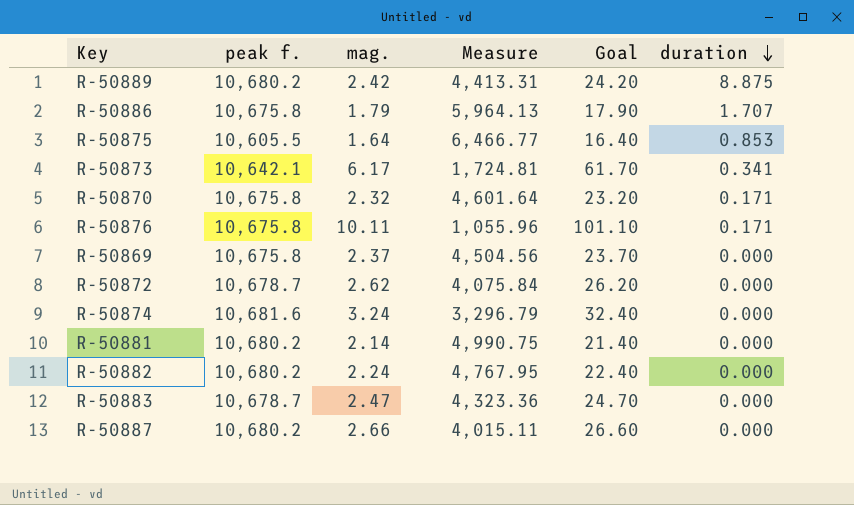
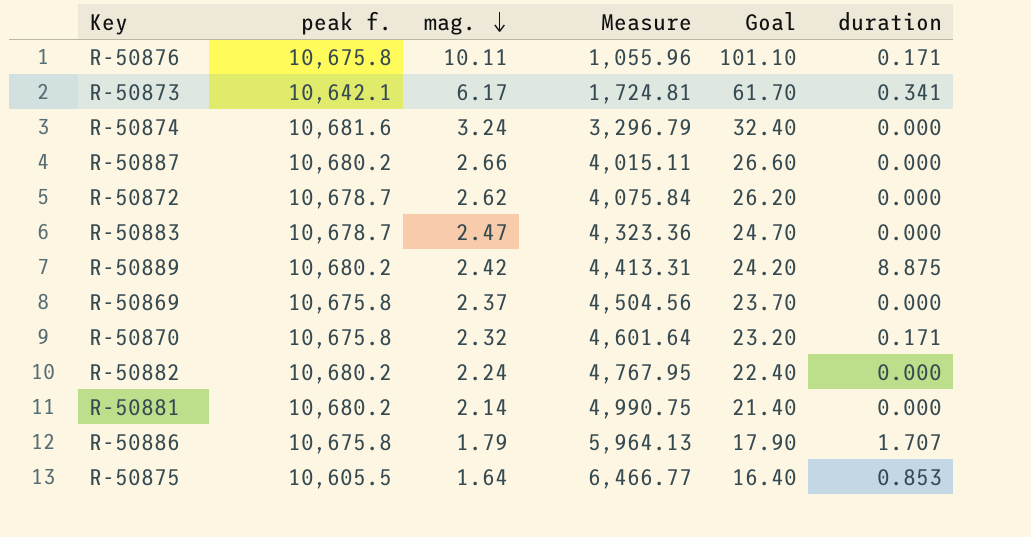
row order: duration descending -> mag. descending

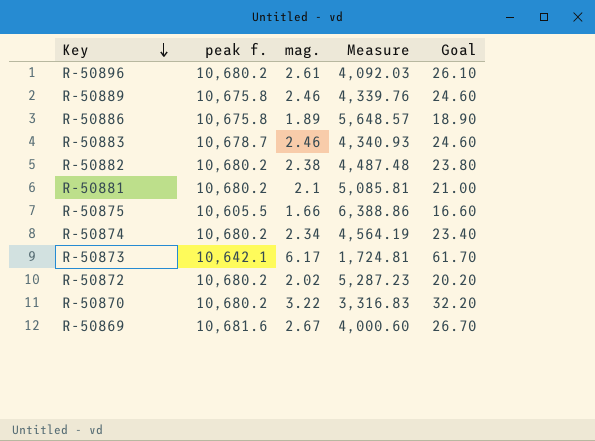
row order: mag. descending -> Key descending
column duration | position: 6 -> none
row R-50876: 10,675.8 | 10.11 | 1,055.96 | 101.10 | 0.171 -> none
row R-50887: 10,680.2 | 2.66 | 4,015.11 | 26.60 | 0.000 -> none
row R-50896: none -> 10,680.2 | 2.61 | 4,092.03 | 26.10
R-50889 | peak f.: 10,680.2 -> 10,675.8
R-50889 | mag.: 2.42 -> 2.46
R-50889 | Measure: 4,413.31 -> 4,339.76
R-50889 | Goal: 24.20 -> 24.60
R-50886 | mag.: 1.79 -> 1.89
R-50886 | Measure: 5,964.13 -> 5,648.57
R-50886 | Goal: 17.90 -> 18.90
R-50883 | mag.: 2.47 -> 2.46
R-50883 | Measure: 4,323.36 -> 4,340.93
R-50883 | Goal: 24.70 -> 24.60
R-50882 | mag.: 2.24 -> 2.38
R-50882 | Measure: 4,767.95 -> 4,487.48
R-50882 | Goal: 22.40 -> 23.80
R-50881 | mag.: 2.14 -> 2.1
R-50881 | Measure: 4,990.75 -> 5,085.81
R-50881 | Goal: 21.40 -> 21.00
R-50875 | mag.: 1.64 -> 1.66
R-50875 | Measure: 6,466.77 -> 6,388.86
R-50875 | Goal: 16.40 -> 16.60
R-50874 | peak f.: 10,681.6 -> 10,680.2
R-50874 | mag.: 3.24 -> 2.34
R-50874 | Measure: 3,296.79 -> 4,564.19
R-50874 | Goal: 32.40 -> 23.40
R-50872 | peak f.: 10,678.7 -> 10,680.2
R-50872 | mag.: 2.62 -> 2.02
R-50872 | Measure: 4,075.84 -> 5,287.23
R-50872 | Goal: 26.20 -> 20.20
R-50870 | peak f.: 10,675.8 -> 10,680.2
R-50870 | mag.: 2.32 -> 3.22
R-50870 | Measure: 4,601.64 -> 3,316.83
R-50870 | Goal: 23.20 -> 32.20
R-50869 | peak f.: 10,675.8 -> 10,681.6
R-50869 | mag.: 2.37 -> 2.67
R-50869 | Measure: 4,504.56 -> 4,000.60
R-50869 | Goal: 23.70 -> 26.70

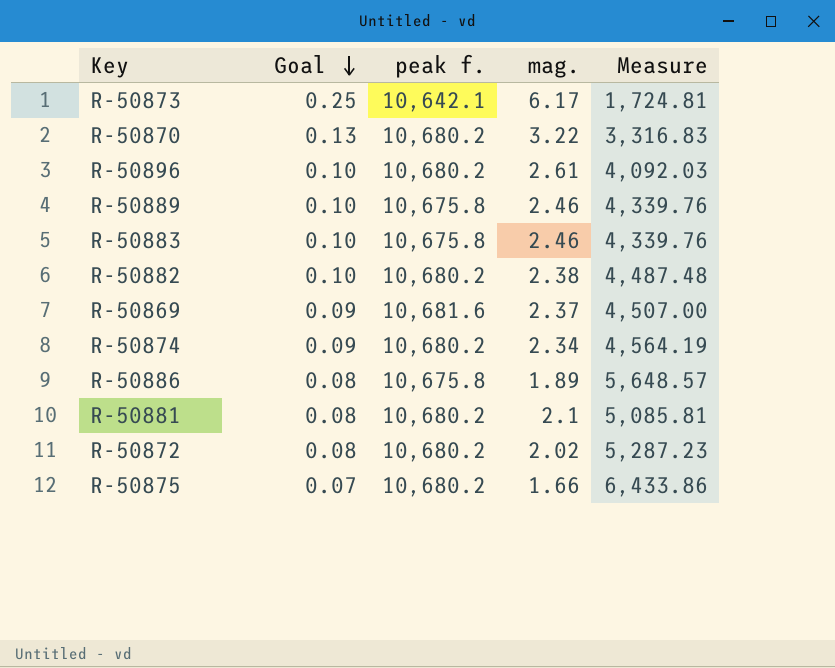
row order: Key descending -> Goal descending
column Goal | formula: [mag.] * 10 -> [mag.] * 0.04
column Goal | position: 5 -> 2
R-50883 | peak f.: 10,678.7 -> 10,675.8
R-50883 | Measure: 4,340.93 -> 4,339.76
R-50869 | mag.: 2.67 -> 2.37
R-50869 | Measure: 4,000.60 -> 4,507.00
R-50875 | peak f.: 10,605.5 -> 10,680.2
R-50875 | Measure: 6,388.86 -> 6,433.86

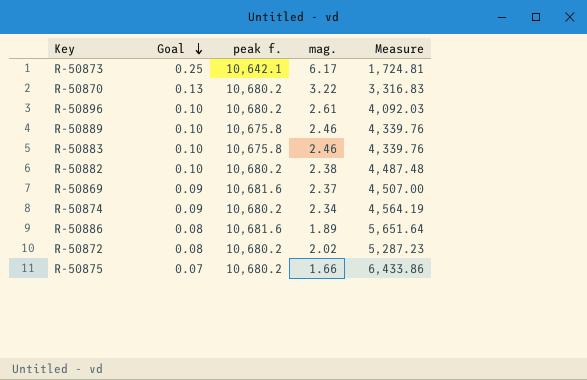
row R-50881: 0.08 | 10,680.2 | 2.1 | 5,085.81 -> none
R-50886 | peak f.: 10,675.8 -> 10,681.6
R-50886 | Measure: 5,648.57 -> 5,651.64

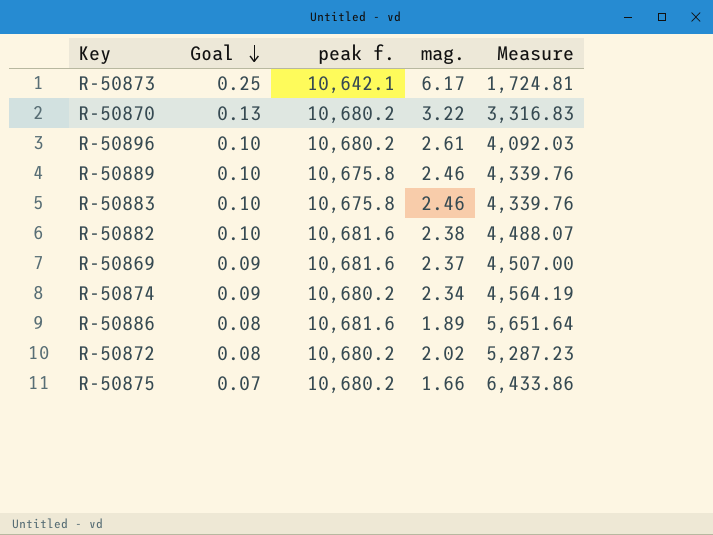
R-50882 | peak f.: 10,680.2 -> 10,681.6
R-50882 | Measure: 4,487.48 -> 4,488.07

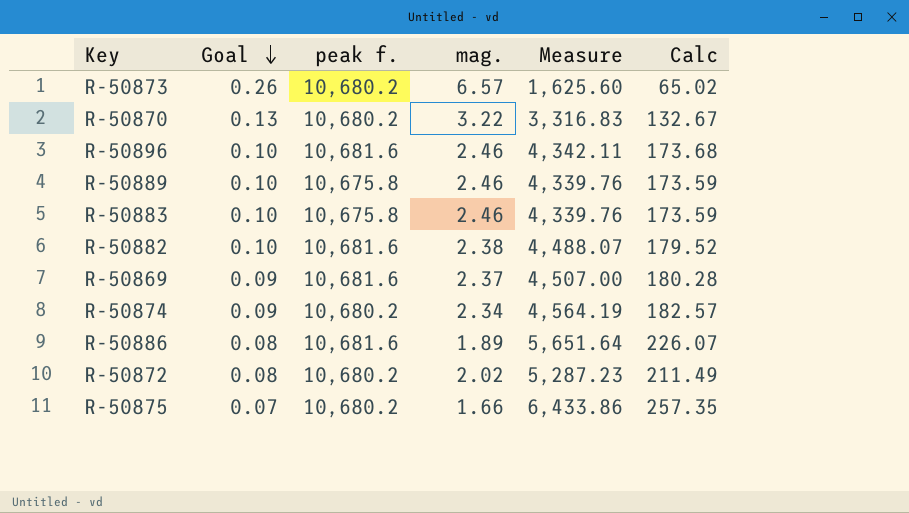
column Calc | formula: none -> [Measure] * 0.04
R-50873 | Goal: 0.25 -> 0.26
R-50873 | peak f.: 10,642.1 -> 10,680.2
R-50873 | mag.: 6.17 -> 6.57
R-50873 | Measure: 1,724.81 -> 1,625.60
R-50896 | peak f.: 10,680.2 -> 10,681.6
R-50896 | mag.: 2.61 -> 2.46
R-50896 | Measure: 4,092.03 -> 4,342.11

